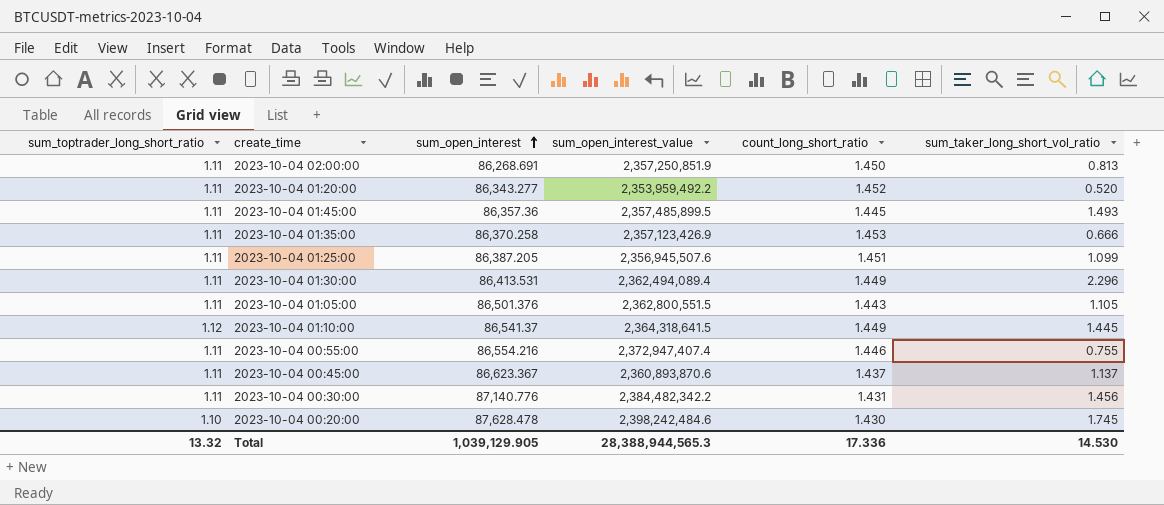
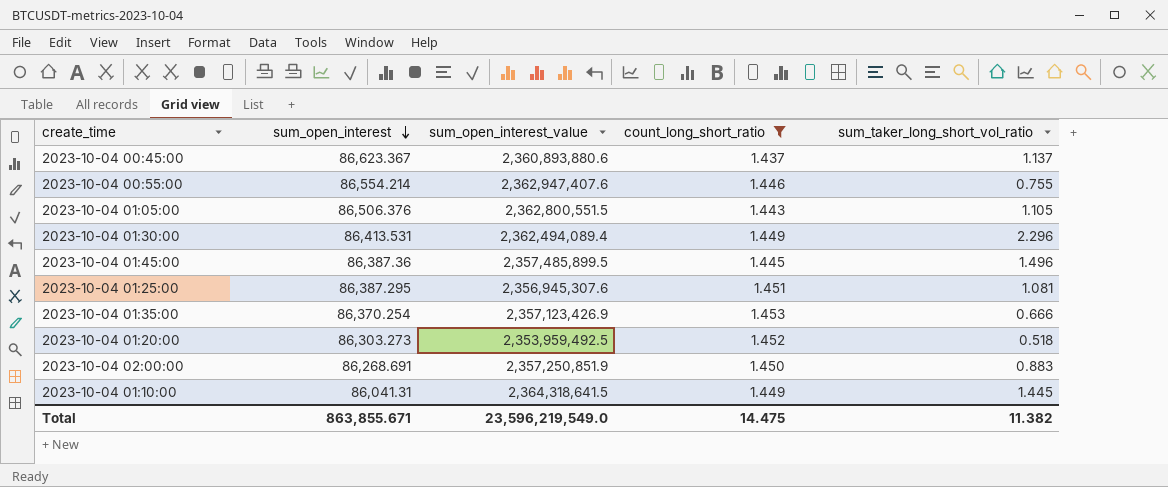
filter: none -> count_long_short_ratio >= 1.437
row order: sum_open_interest ascending -> sum_open_interest descending
column sum_toptrader_long_short_ratio | position: 1 -> none
2023-10-04 00:45:00 | sum_open_interest_value: 2,360,893,870.6 -> 2,360,893,880.6
2023-10-04 00:55:00 | sum_open_interest: 86,554.216 -> 86,554.214
2023-10-04 00:55:00 | sum_open_interest_value: 2,372,947,407.4 -> 2,362,947,407.6
2023-10-04 01:05:00 | sum_open_interest: 86,501.376 -> 86,506.376
2023-10-04 01:45:00 | sum_open_interest: 86,357.36 -> 86,387.36
2023-10-04 01:45:00 | sum_taker_long_short_vol_ratio: 1.493 -> 1.496
2023-10-04 01:25:00 | sum_open_interest: 86,387.205 -> 86,387.295
2023-10-04 01:25:00 | sum_open_interest_value: 2,356,945,507.6 -> 2,356,945,307.6
2023-10-04 01:25:00 | sum_taker_long_short_vol_ratio: 1.099 -> 1.081
2023-10-04 01:35:00 | sum_open_interest: 86,370.258 -> 86,370.254
2023-10-04 01:20:00 | sum_open_interest: 86,343.277 -> 86,303.273
2023-10-04 01:20:00 | sum_open_interest_value: 2,353,959,492.2 -> 2,353,959,492.5
2023-10-04 01:20:00 | sum_taker_long_short_vol_ratio: 0.520 -> 0.518
2023-10-04 02:00:00 | sum_taker_long_short_vol_ratio: 0.813 -> 0.883
2023-10-04 01:10:00 | sum_open_interest: 86,541.37 -> 86,041.31
Total | sum_open_interest: 1,039,129.905 -> 863,855.671
Total | sum_open_interest_value: 28,388,944,565.3 -> 23,596,219,549.0
Total | count_long_short_ratio: 17.336 -> 14.475
Total | sum_taker_long_short_vol_ratio: 14.530 -> 11.382

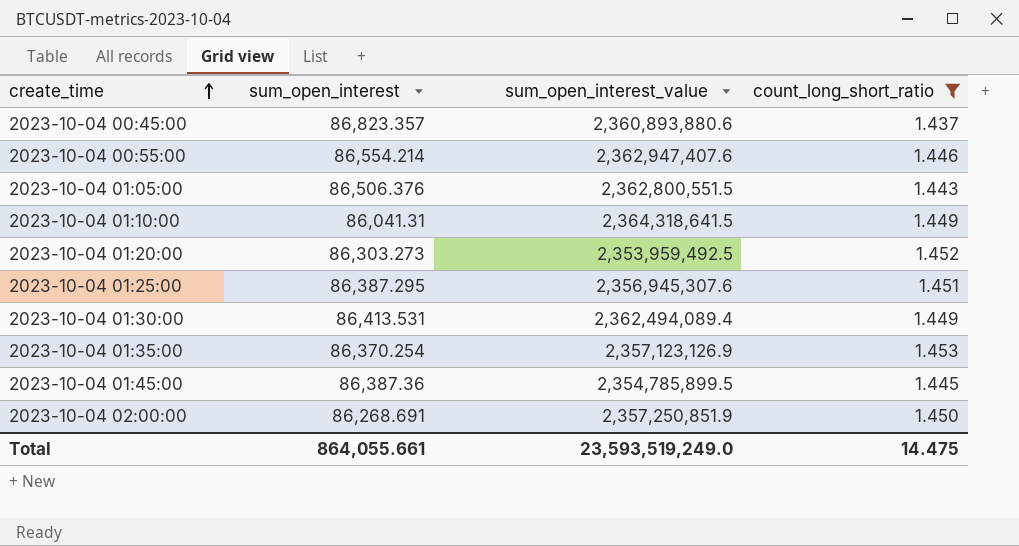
row order: sum_open_interest descending -> create_time ascending
column sum_taker_long_short_vol_ratio | position: 5 -> none
2023-10-04 00:45:00 | sum_open_interest: 86,623.367 -> 86,823.357
2023-10-04 01:35:00 | sum_open_interest_value: 2,357,123,426.9 -> 2,357,123,126.9
2023-10-04 01:45:00 | sum_open_interest_value: 2,357,485,899.5 -> 2,354,785,899.5
Total | sum_open_interest: 863,855.671 -> 864,055.661
Total | sum_open_interest_value: 23,596,219,549.0 -> 23,593,519,249.0

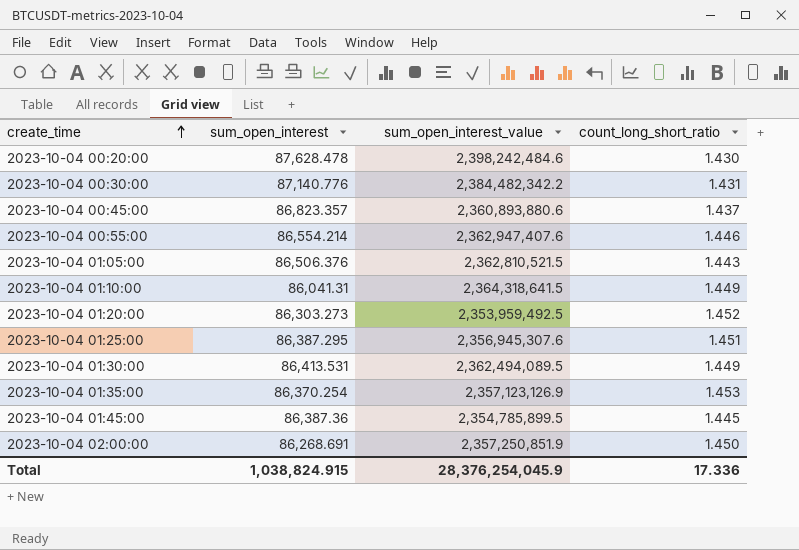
filter: count_long_short_ratio >= 1.437 -> none
2023-10-04 01:05:00 | sum_open_interest_value: 2,362,800,551.5 -> 2,362,810,521.5
2023-10-04 01:30:00 | sum_open_interest_value: 2,362,494,089.4 -> 2,362,494,089.5
Total | sum_open_interest: 864,055.661 -> 1,038,824.915
Total | sum_open_interest_value: 23,593,519,249.0 -> 28,376,254,045.9
Total | count_long_short_ratio: 14.475 -> 17.336

